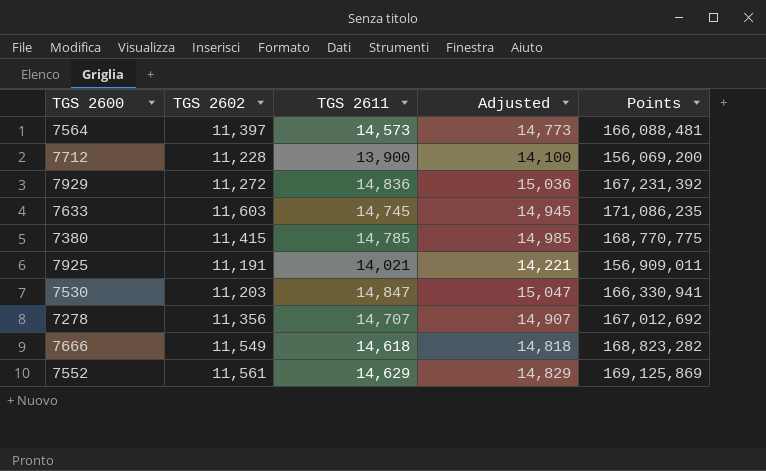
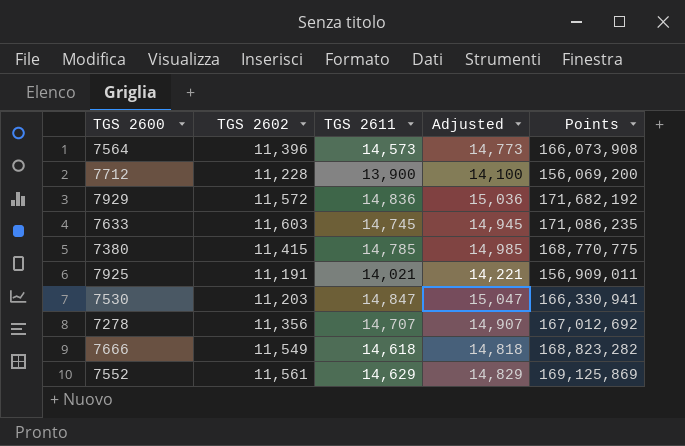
7564 | TGS 2602: 11,397 -> 11,396
7564 | Points: 166,088,481 -> 166,073,908
7929 | TGS 2602: 11,272 -> 11,572
7929 | Points: 167,231,392 -> 171,682,192

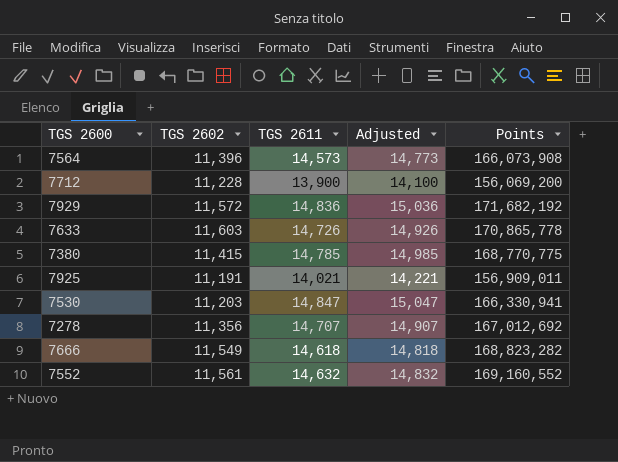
7633 | TGS 2611: 14,745 -> 14,726
7633 | Adjusted: 14,945 -> 14,926
7633 | Points: 171,086,235 -> 170,865,778
7552 | TGS 2611: 14,629 -> 14,632
7552 | Adjusted: 14,829 -> 14,832
7552 | Points: 169,125,869 -> 169,160,552

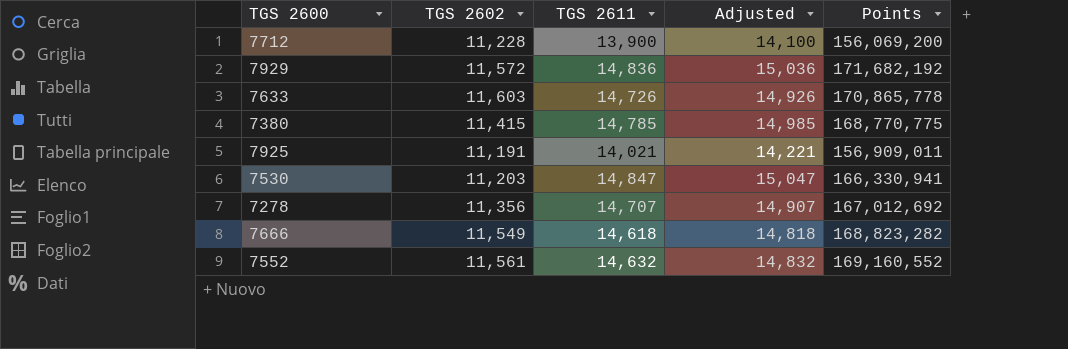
row 7564: 11,396 | 14,573 | 14,773 | 166,073,908 -> none

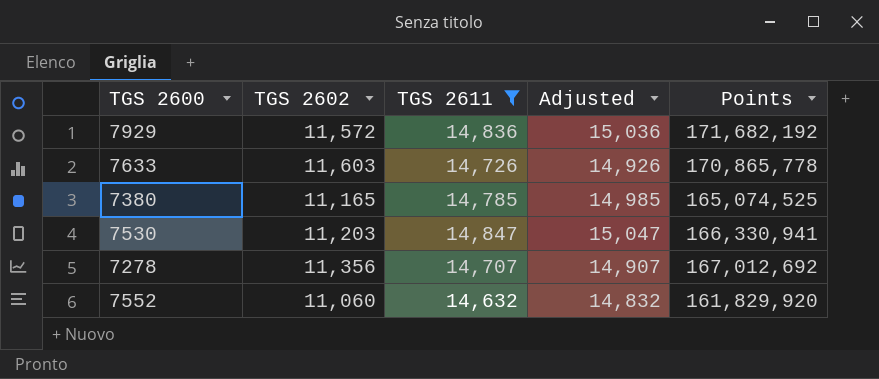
filter: none -> TGS 2611 >= 14,632
7380 | TGS 2602: 11,415 -> 11,165
7380 | Points: 168,770,775 -> 165,074,525
7552 | TGS 2602: 11,561 -> 11,060
7552 | Points: 169,160,552 -> 161,829,920

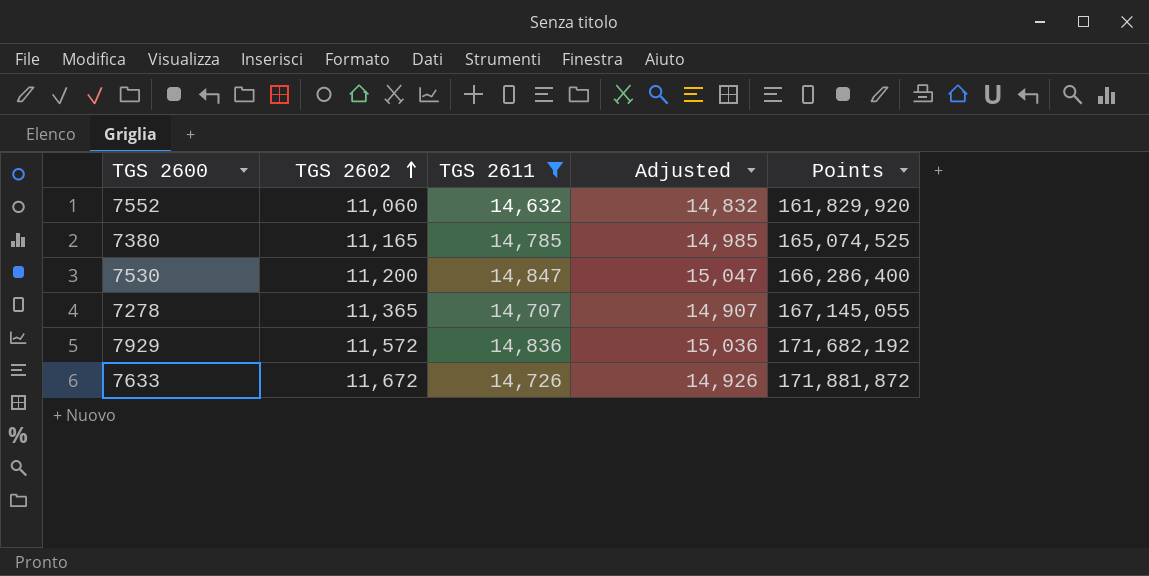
row order: none -> TGS 2602 ascending
7530 | TGS 2602: 11,203 -> 11,200
7530 | Points: 166,330,941 -> 166,286,400
7278 | TGS 2602: 11,356 -> 11,365
7278 | Points: 167,012,692 -> 167,145,055
7633 | TGS 2602: 11,603 -> 11,672
7633 | Points: 170,865,778 -> 171,881,872

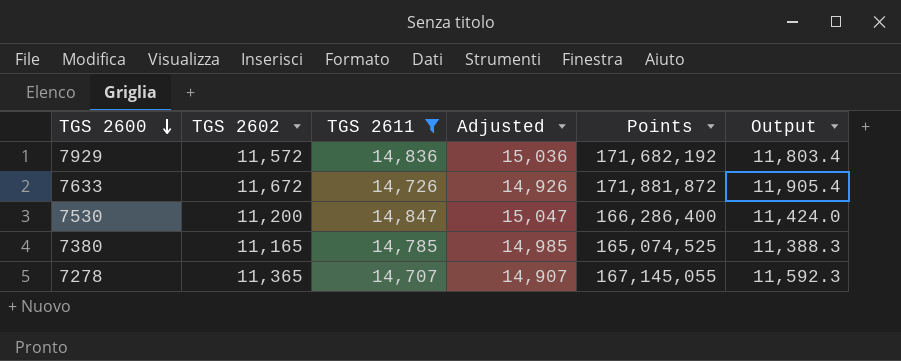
row order: TGS 2602 ascending -> TGS 2600 descending
column Output | formula: none -> [TGS 2602] * 1.02
row 7552: 11,060 | 14,632 | 14,832 | 161,829,920 -> none

